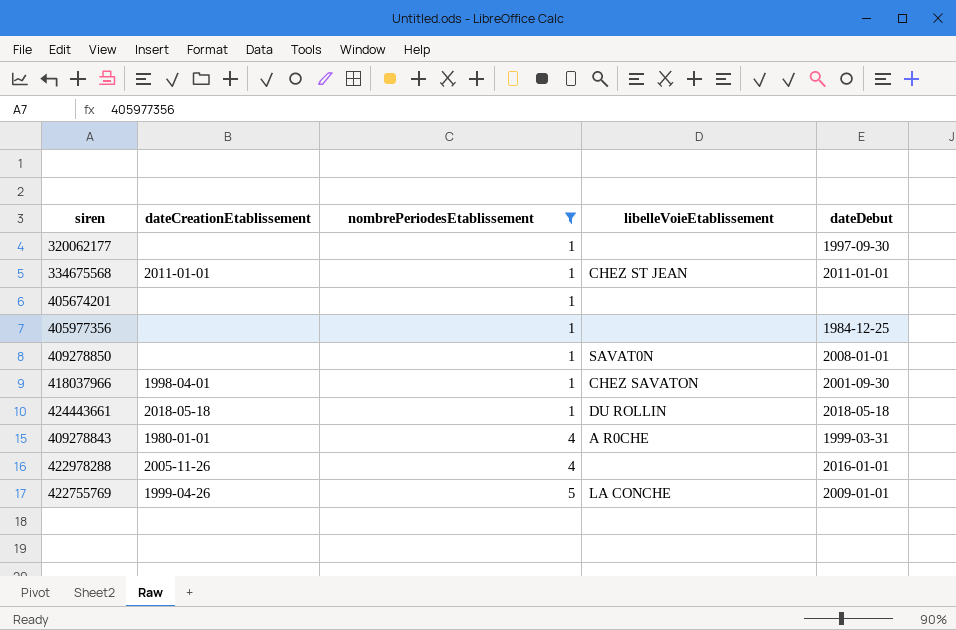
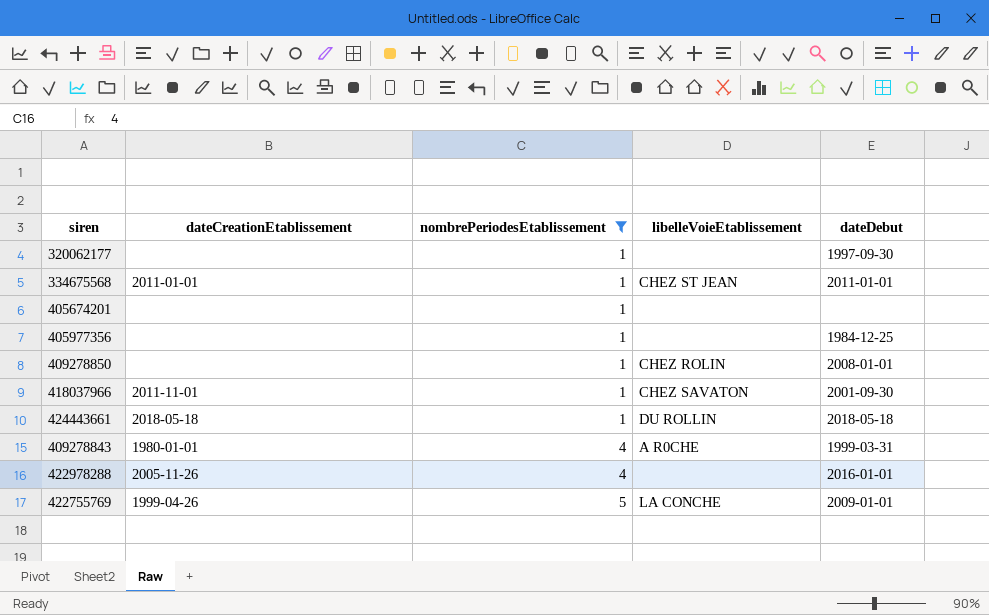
409278850 | libelleVoieEtablissement: SAVAT0N -> CHEZ ROLIN
418037966 | dateCreationEtablissement: 1998-04-01 -> 2011-11-01

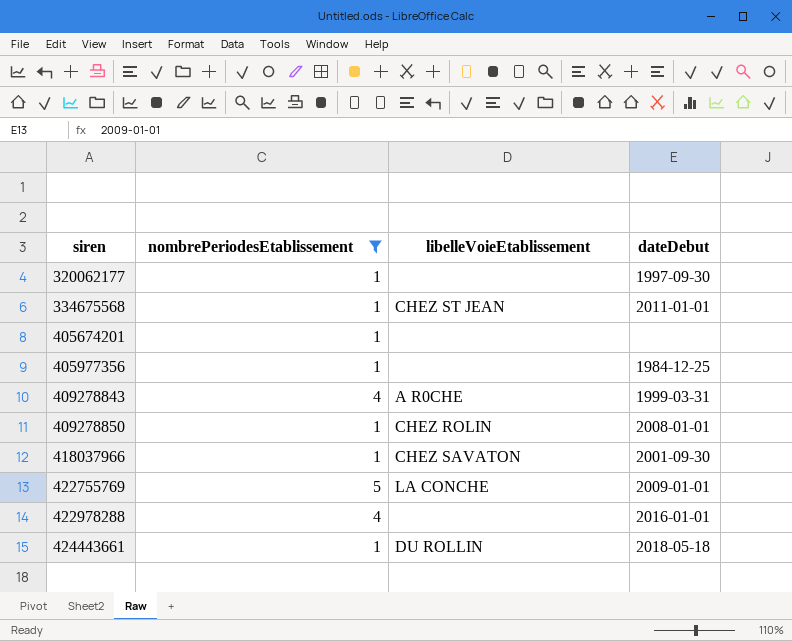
row order: nombrePeriodesEtablissement ascending -> siren ascending
column dateCreationEtablissement | position: 2 -> none

